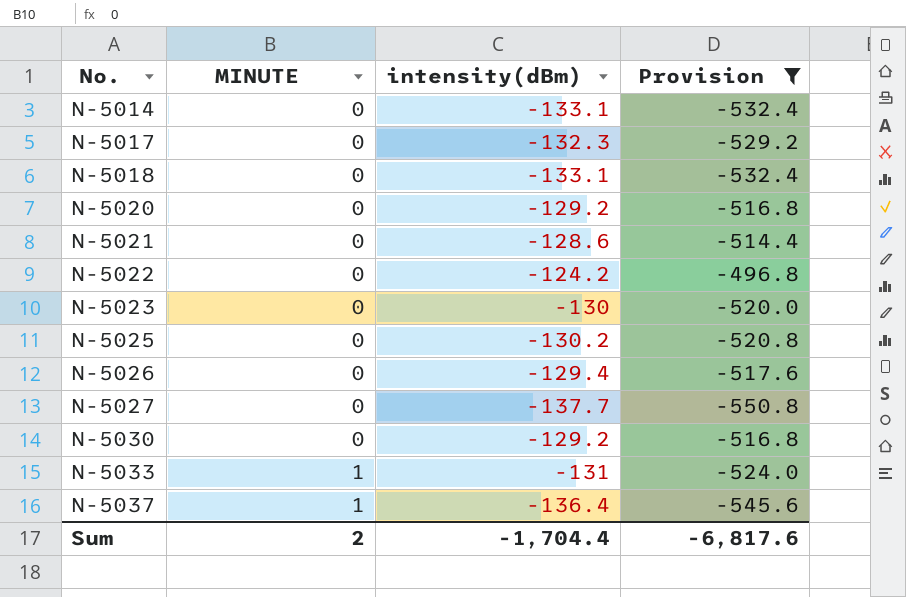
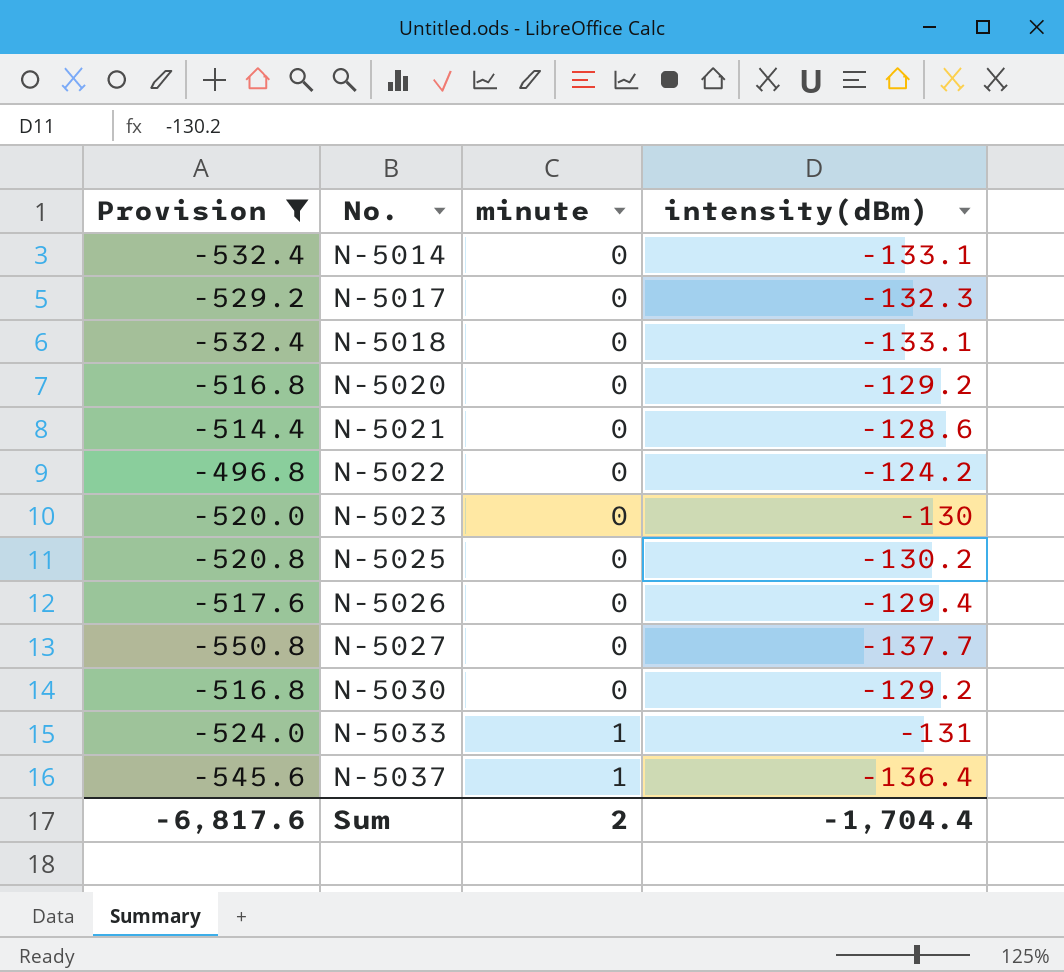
column Provision | position: 4 -> 1
column name: MINUTE -> minute

